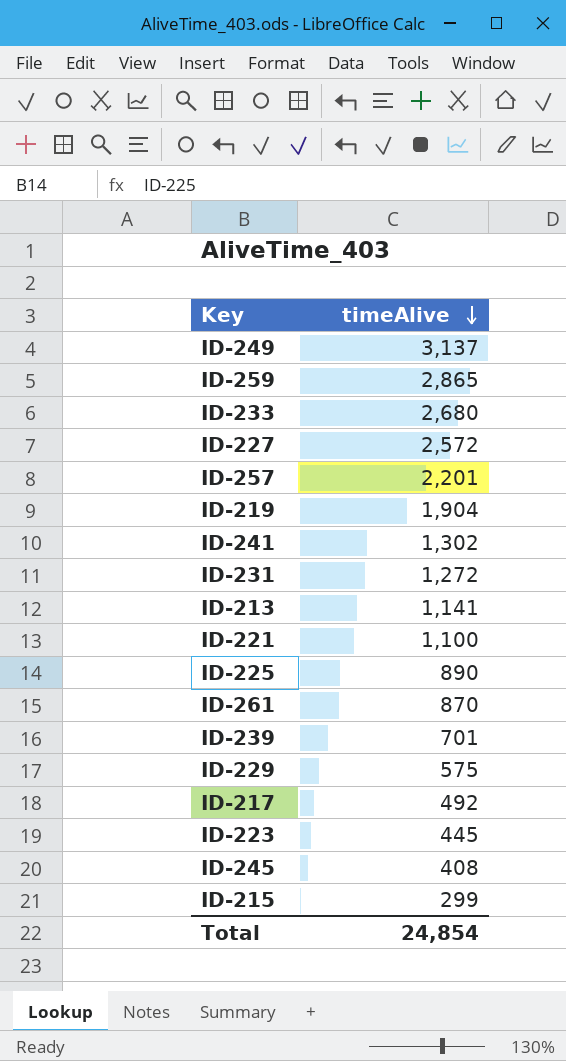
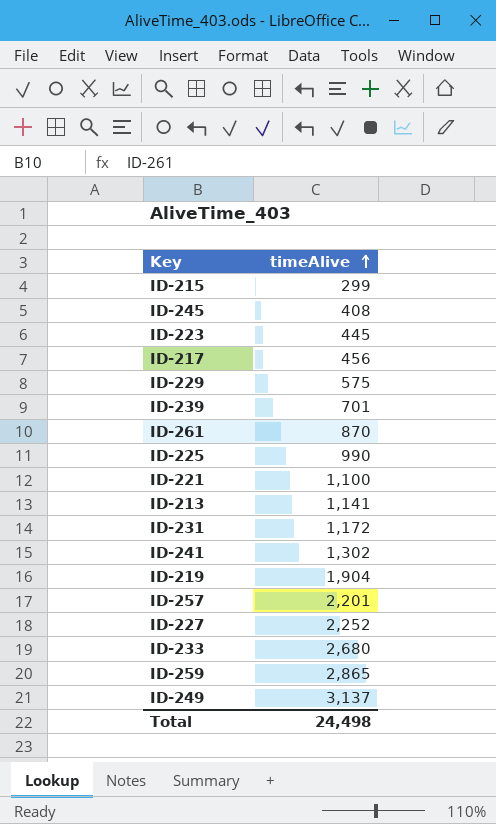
row order: timeAlive descending -> timeAlive ascending
ID-217 | timeAlive: 492 -> 456
ID-225 | timeAlive: 890 -> 990
ID-231 | timeAlive: 1,272 -> 1,172
ID-227 | timeAlive: 2,572 -> 2,252
Total | timeAlive: 24,854 -> 24,498

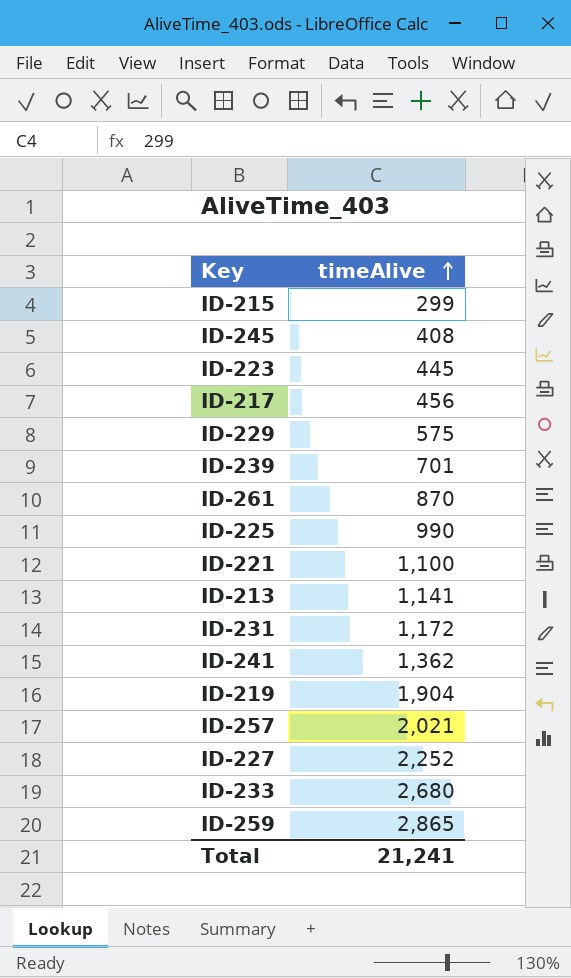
row ID-249: 3,137 -> none
ID-241 | timeAlive: 1,302 -> 1,362
ID-257 | timeAlive: 2,201 -> 2,021
Total | timeAlive: 24,498 -> 21,241

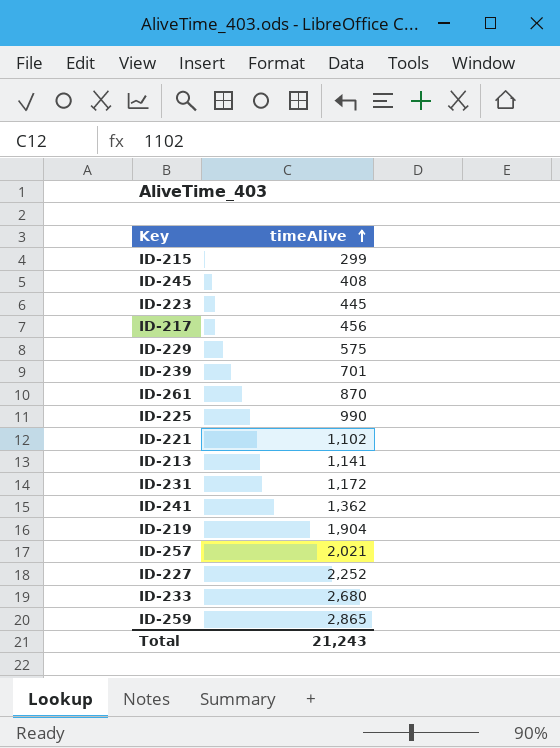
ID-221 | timeAlive: 1,100 -> 1,102
Total | timeAlive: 21,241 -> 21,243

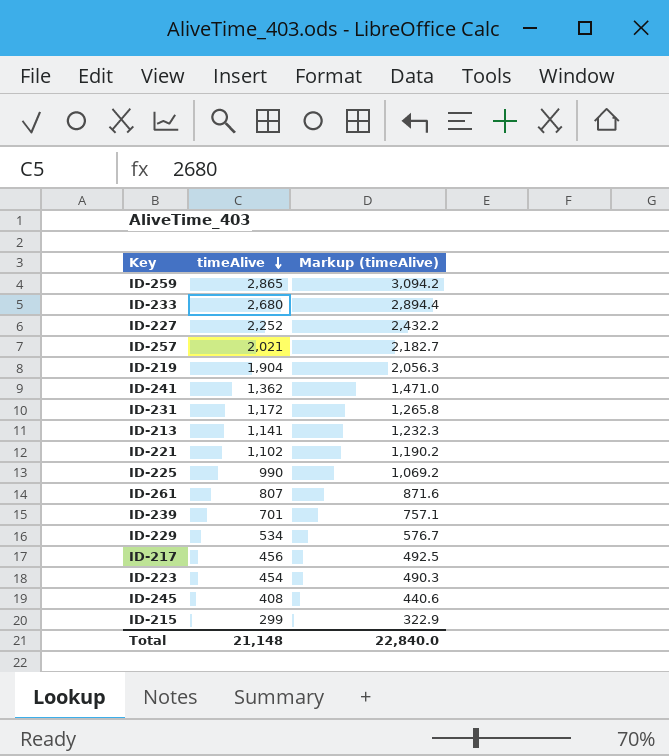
row order: timeAlive ascending -> timeAlive descending
column Markup (timeAlive) | formula: none -> [timeAlive] * 1.08
ID-261 | timeAlive: 870 -> 807
ID-229 | timeAlive: 575 -> 534
ID-223 | timeAlive: 445 -> 454
Total | timeAlive: 21,243 -> 21,148

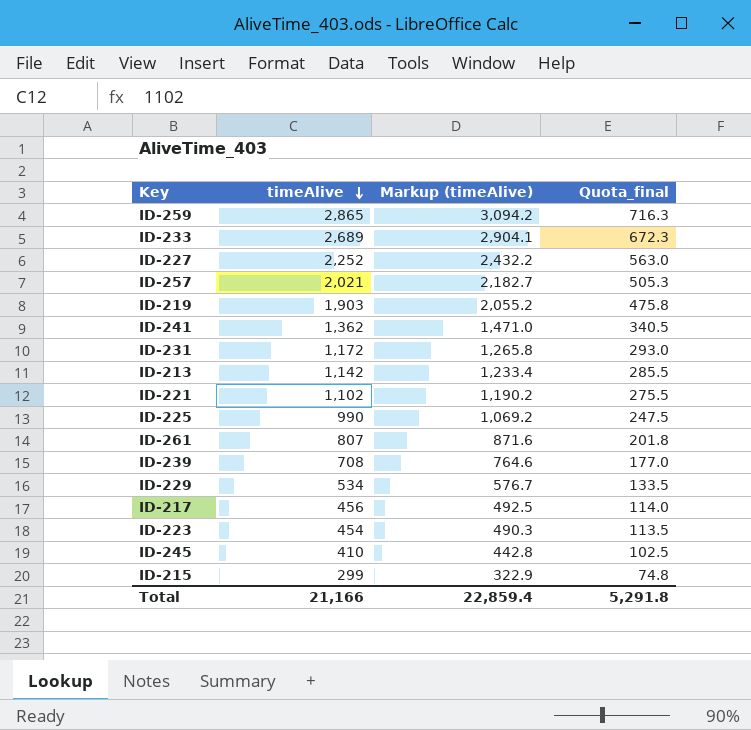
column Quota_final | formula: none -> [timeAlive] * 0.25
ID-233 | timeAlive: 2,680 -> 2,689
ID-233 | Markup (timeAlive): 2,894.4 -> 2,904.1
ID-219 | timeAlive: 1,904 -> 1,903
ID-219 | Markup (timeAlive): 2,056.3 -> 2,055.2
ID-213 | timeAlive: 1,141 -> 1,142
ID-213 | Markup (timeAlive): 1,232.3 -> 1,233.4
ID-239 | timeAlive: 701 -> 708
ID-239 | Markup (timeAlive): 757.1 -> 764.6
ID-245 | timeAlive: 408 -> 410
ID-245 | Markup (timeAlive): 440.6 -> 442.8
Total | timeAlive: 21,148 -> 21,166
Total | Markup (timeAlive): 22,840.0 -> 22,859.4

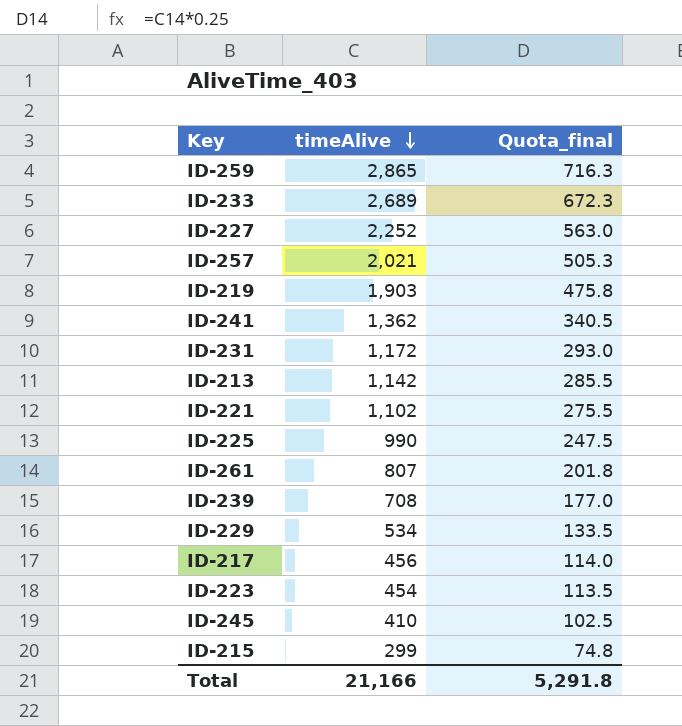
column Markup (timeAlive) | formula: [timeAlive] * 1.08 -> none

